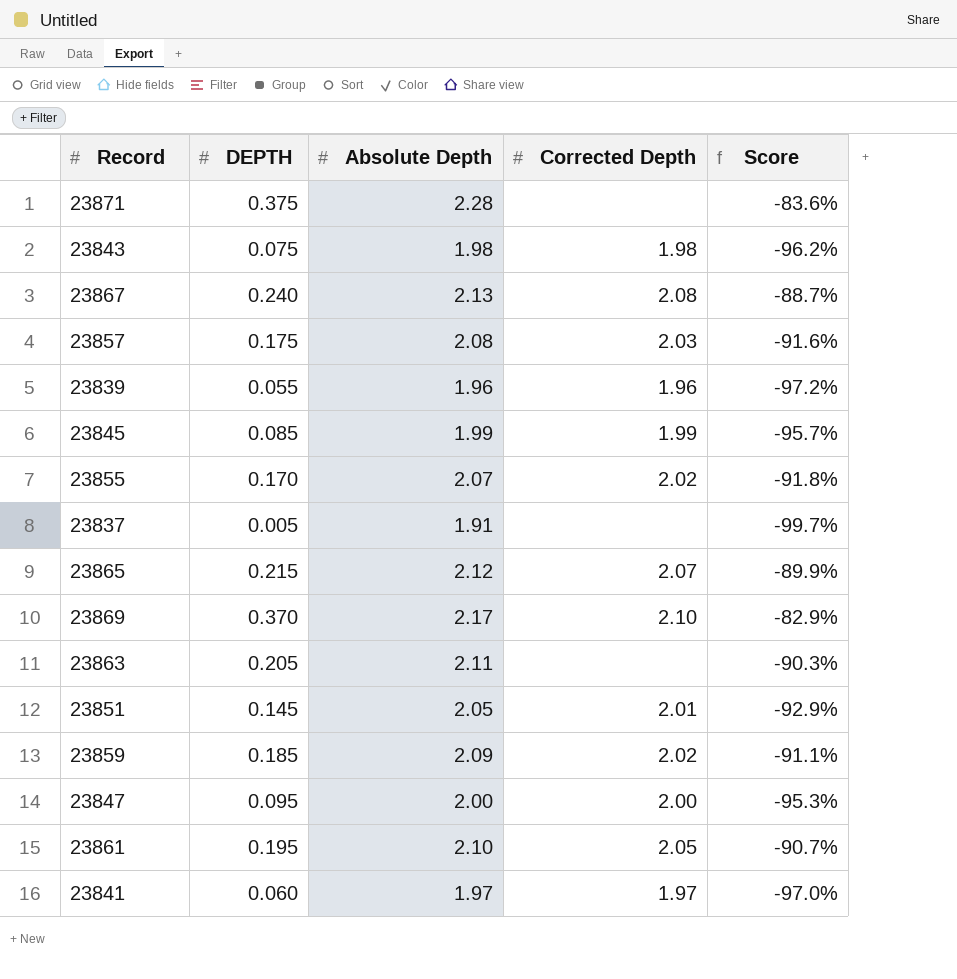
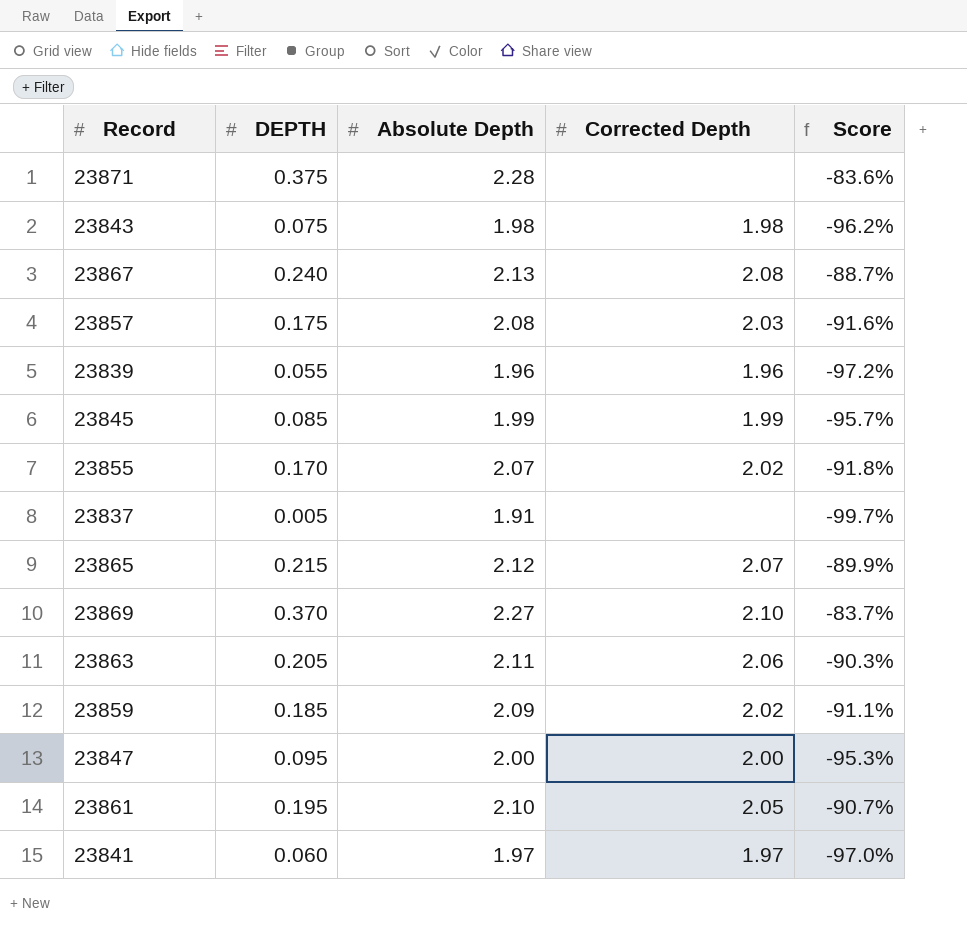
row 23851: 0.145 | 2.05 | 2.01 | -92.9% -> none
23869 | Absolute Depth: 2.17 -> 2.27
23869 | Score: -82.9% -> -83.7%
23863 | Corrected Depth: none -> 2.06

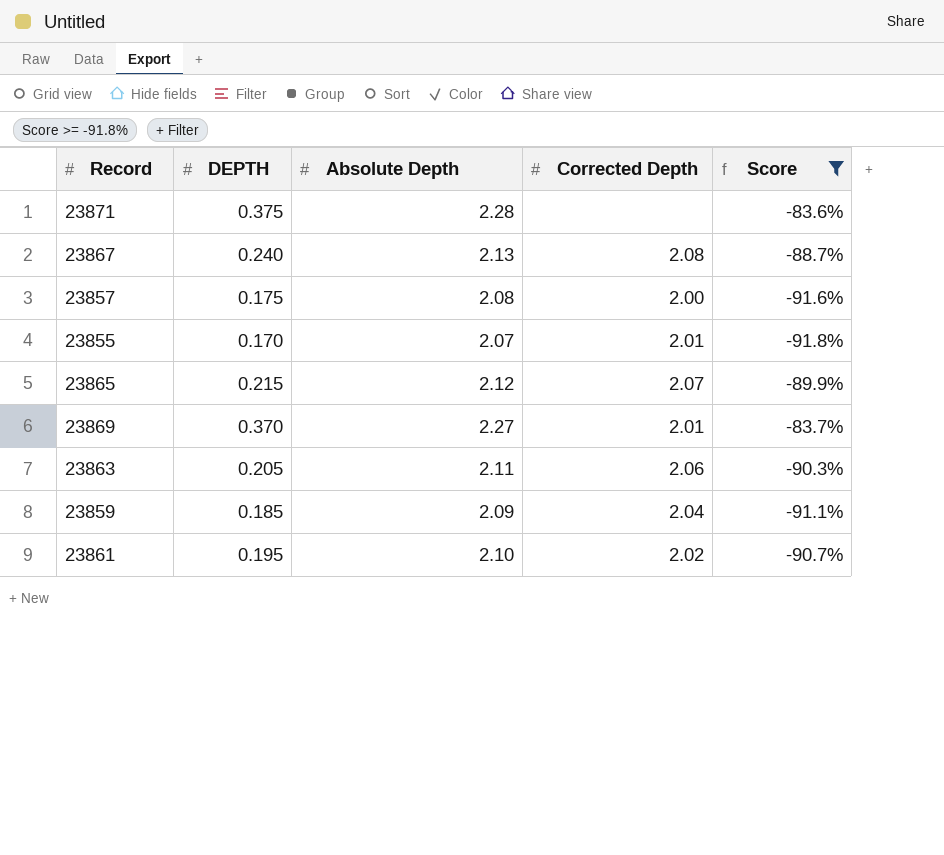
filter: none -> Score >= -91.8%
23857 | Corrected Depth: 2.03 -> 2.00
23855 | Corrected Depth: 2.02 -> 2.01
23869 | Corrected Depth: 2.10 -> 2.01
23859 | Corrected Depth: 2.02 -> 2.04
23861 | Corrected Depth: 2.05 -> 2.02

